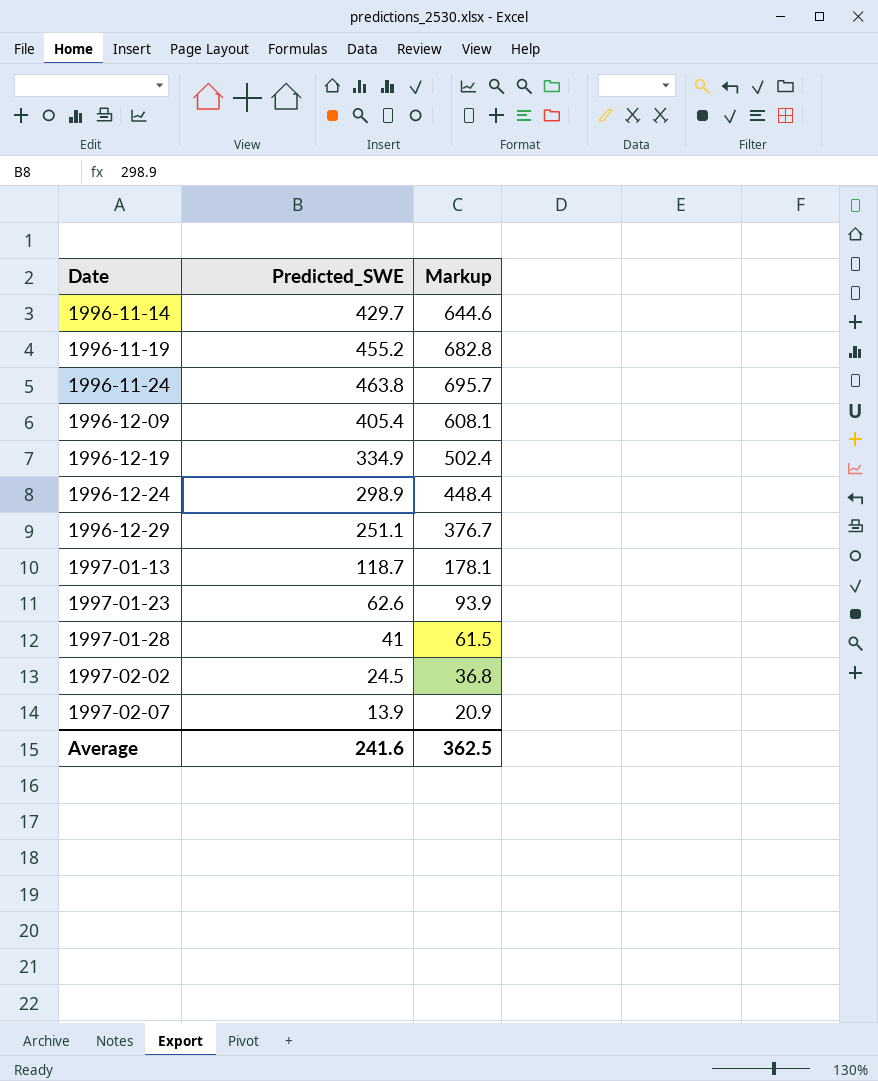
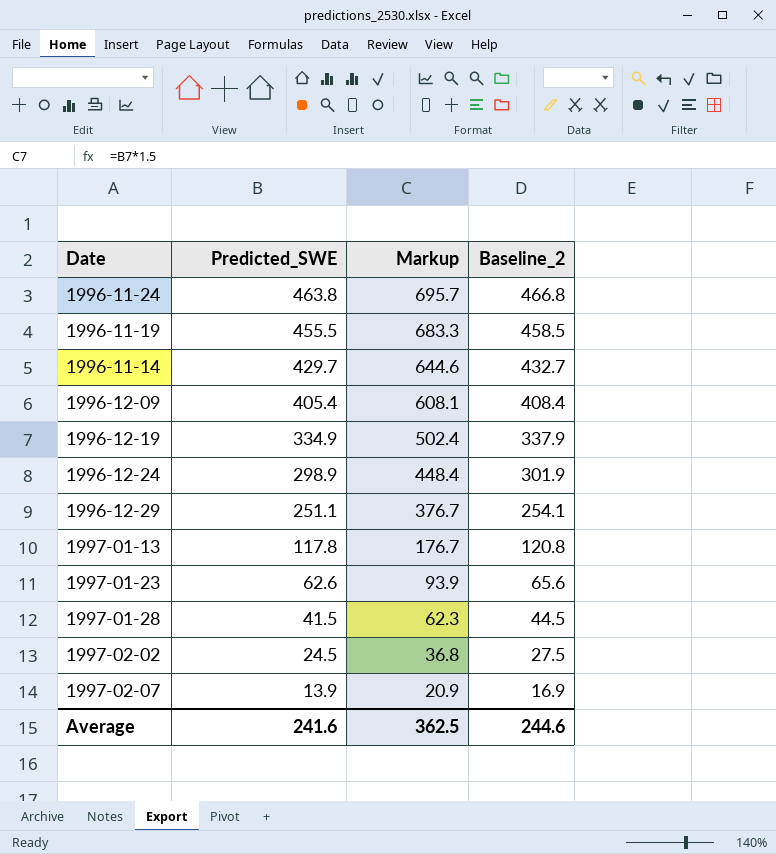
row order: Date ascending -> Predicted_SWE descending
column Baseline_2 | formula: none -> [Predicted_SWE] + 3
1996-11-19 | Predicted_SWE: 455.2 -> 455.5
1996-11-19 | Markup: 682.8 -> 683.3
1997-01-13 | Predicted_SWE: 118.7 -> 117.8
1997-01-13 | Markup: 178.1 -> 176.7
1997-01-28 | Predicted_SWE: 41 -> 41.5
1997-01-28 | Markup: 61.5 -> 62.3

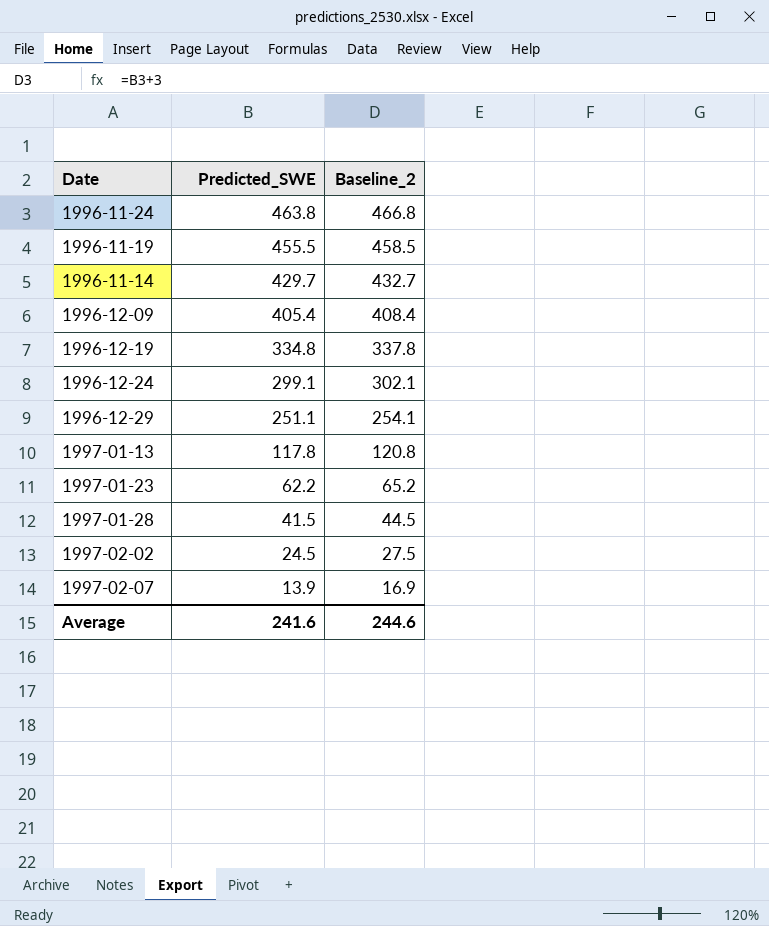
column Markup | formula: [Predicted_SWE] * 1.5 -> none
1996-12-19 | Predicted_SWE: 334.9 -> 334.8
1996-12-19 | Baseline_2: 337.9 -> 337.8
1996-12-24 | Predicted_SWE: 298.9 -> 299.1
1996-12-24 | Baseline_2: 301.9 -> 302.1
1997-01-23 | Predicted_SWE: 62.6 -> 62.2
1997-01-23 | Baseline_2: 65.6 -> 65.2

